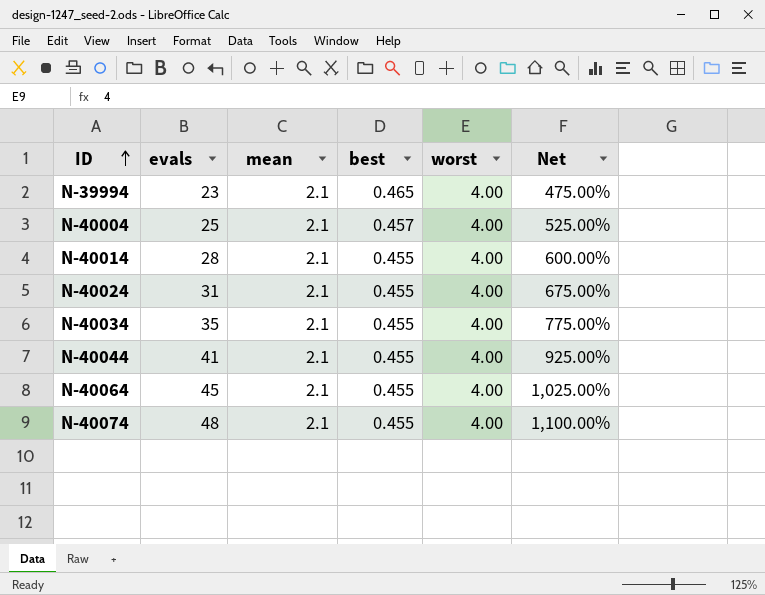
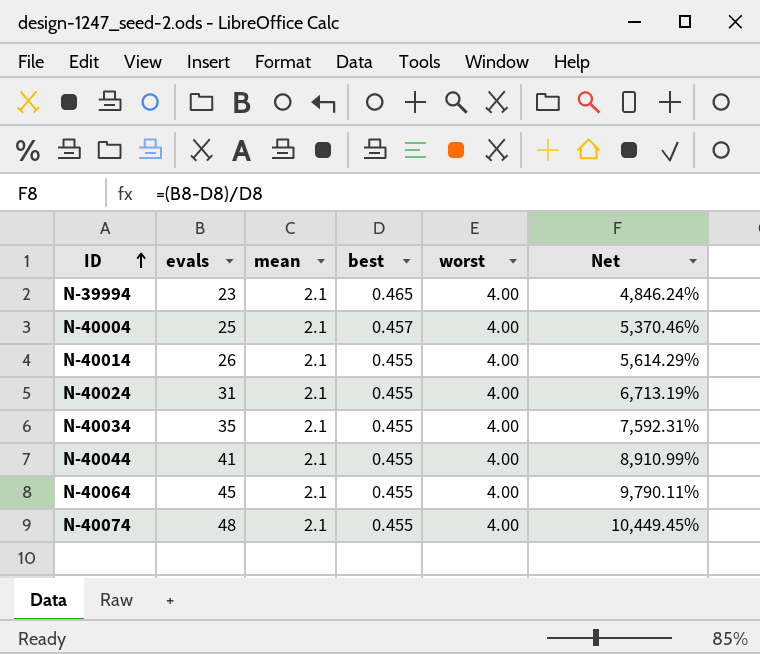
column Net | formula: ([evals] - [worst]) / [worst] -> ([evals] - [best]) / [best]
N-40014 | evals: 28 -> 26

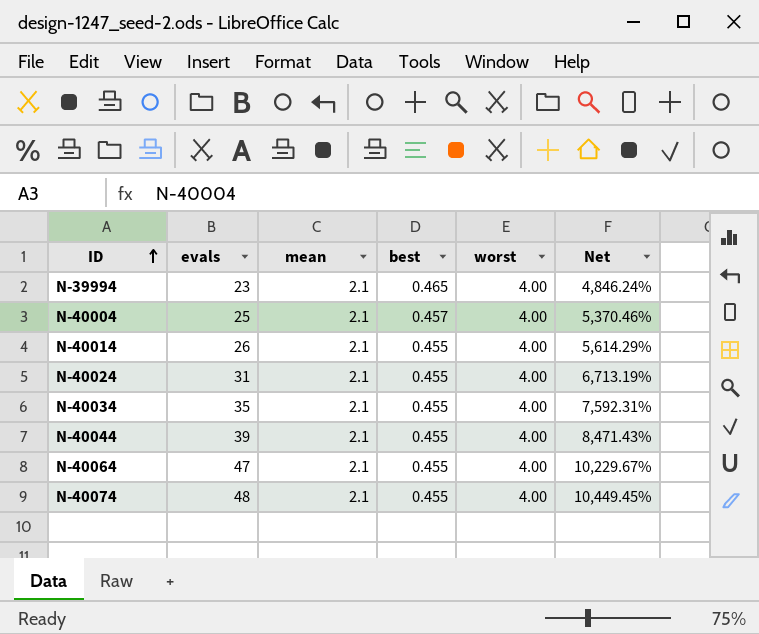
N-40044 | evals: 41 -> 39
N-40044 | Net: 8,910.99% -> 8,471.43%
N-40064 | evals: 45 -> 47
N-40064 | Net: 9,790.11% -> 10,229.67%

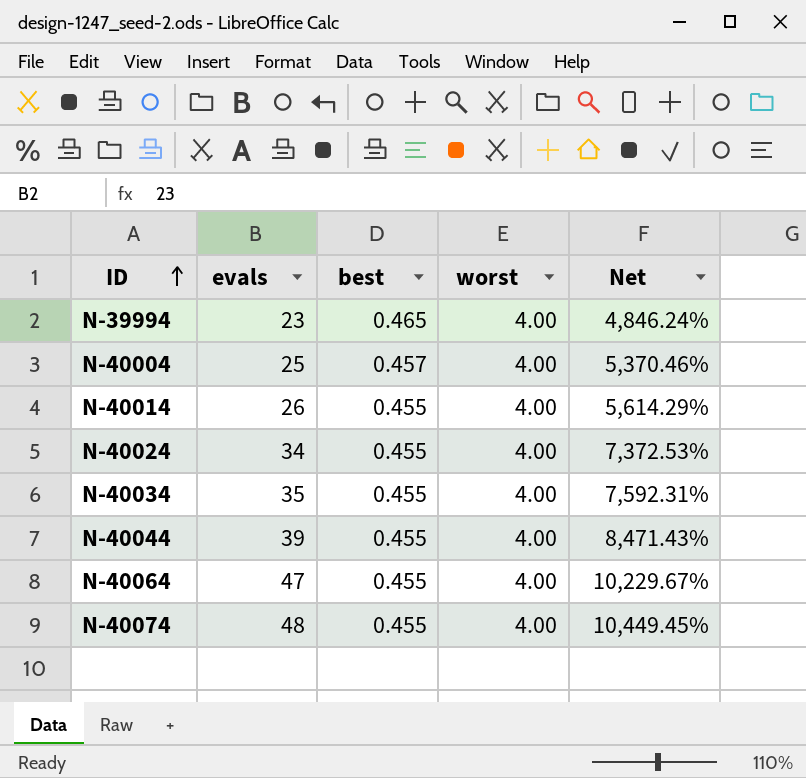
column mean | position: 3 -> none
N-40024 | evals: 31 -> 34
N-40024 | Net: 6,713.19% -> 7,372.53%

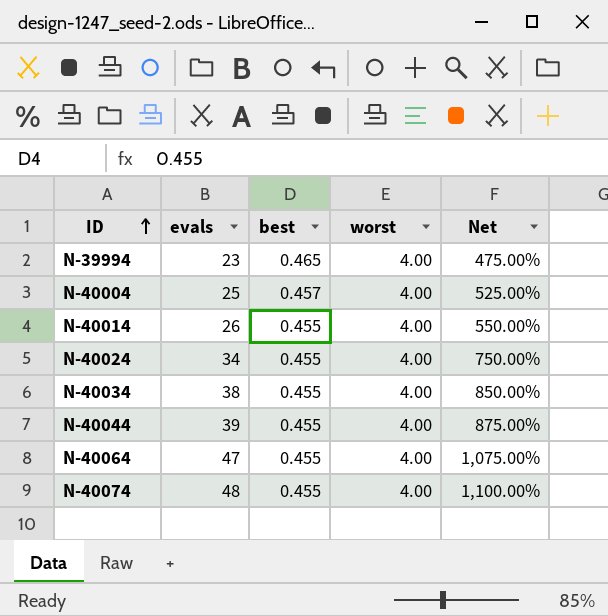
column Net | formula: ([evals] - [best]) / [best] -> ([evals] - [worst]) / [worst]
N-40034 | evals: 35 -> 38

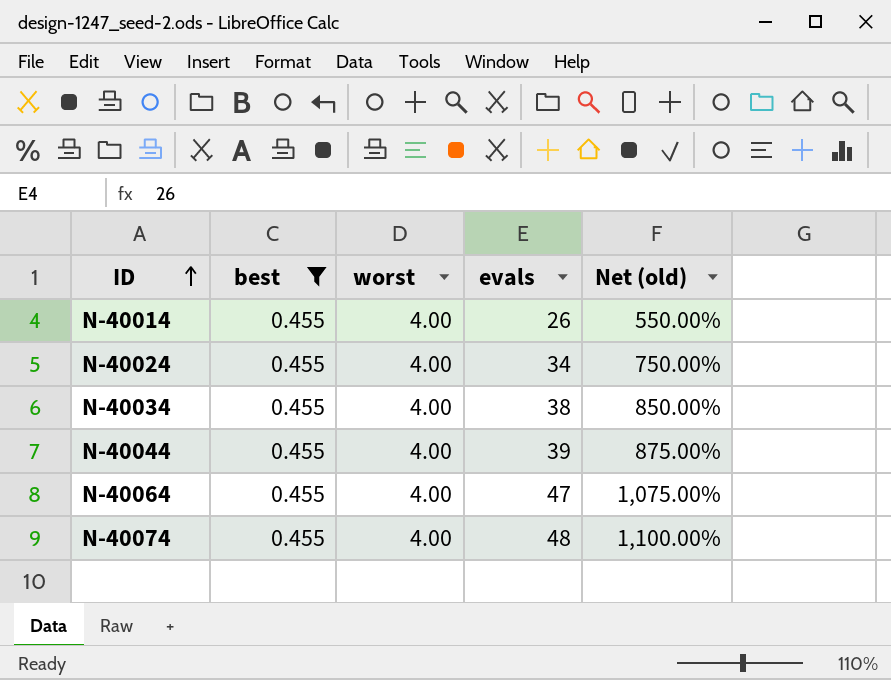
filter: none -> best = 0.455
column evals | position: 2 -> 4
column name: Net -> Net (old)

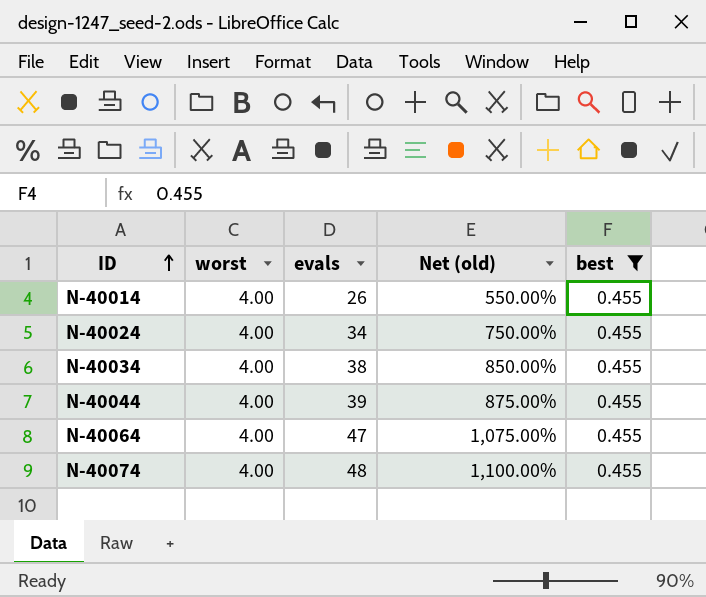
column best | position: 2 -> 5

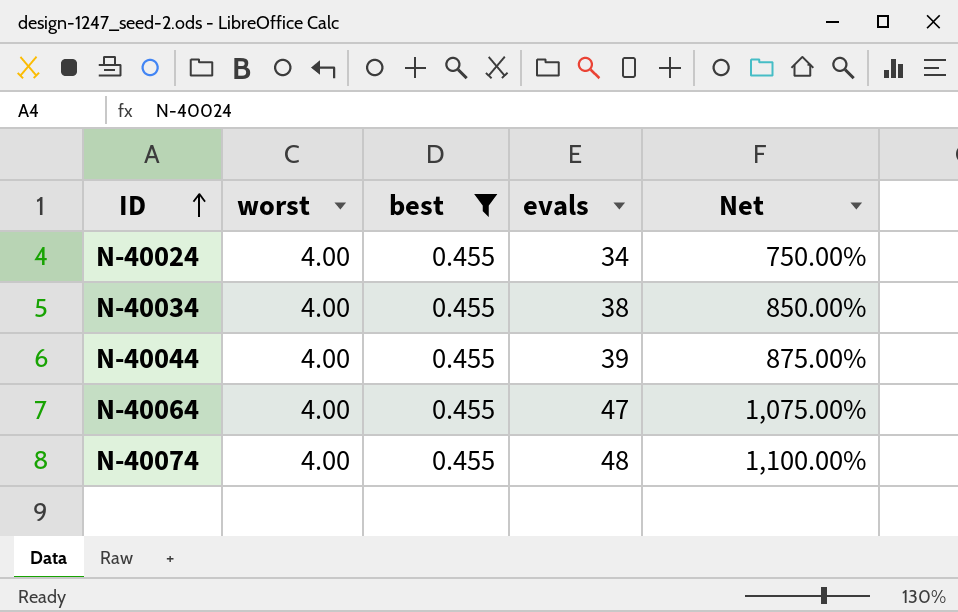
column best | position: 5 -> 3
column name: Net (old) -> Net
row N-40014: 4.00 | 26 | 550.00% | 0.455 -> none

